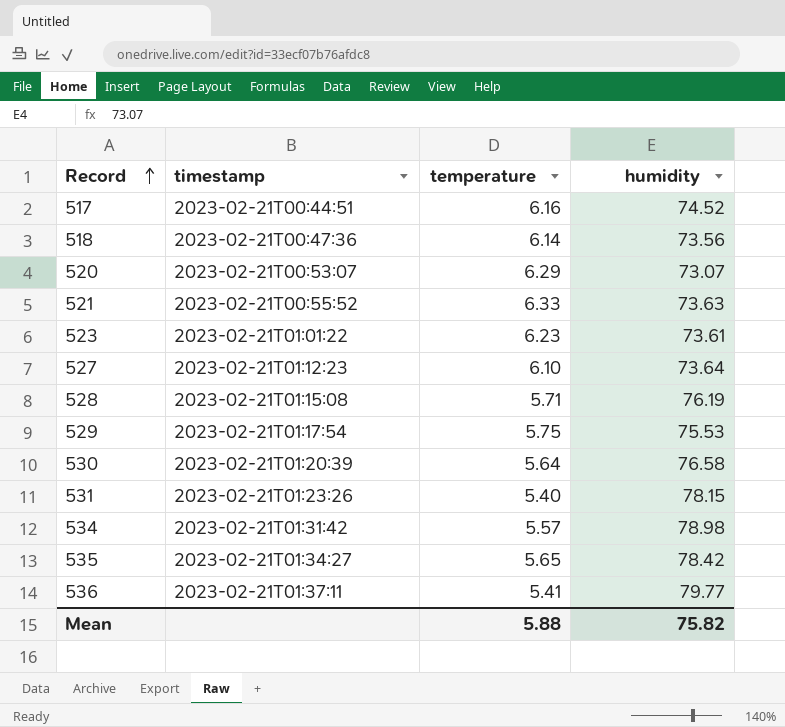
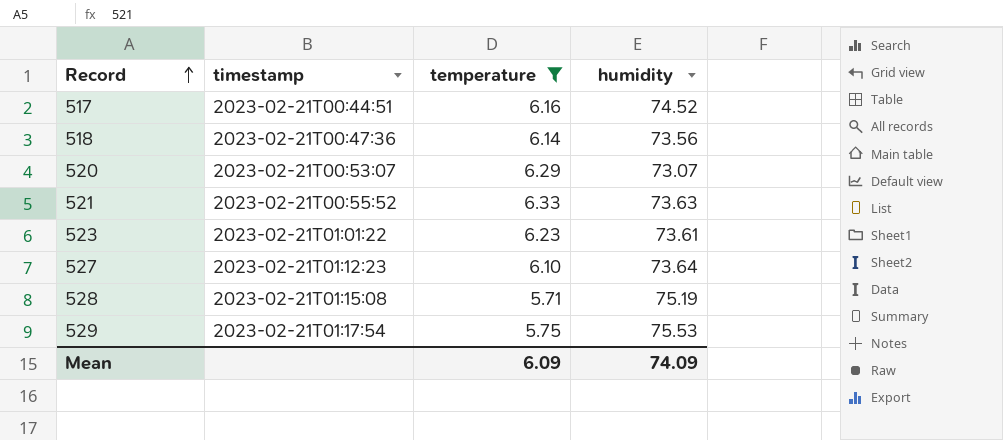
filter: none -> temperature >= 5.71
528 | humidity: 76.19 -> 75.19
Mean | temperature: 5.88 -> 6.09
Mean | humidity: 75.82 -> 74.09

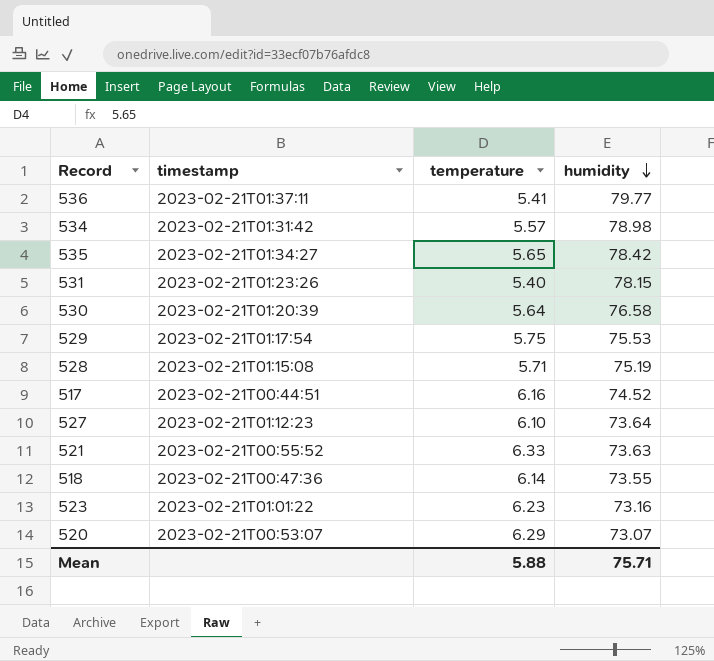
filter: temperature >= 5.71 -> none
row order: Record ascending -> humidity descending
518 | humidity: 73.56 -> 73.55
523 | humidity: 73.61 -> 73.16
Mean | temperature: 6.09 -> 5.88
Mean | humidity: 74.09 -> 75.71

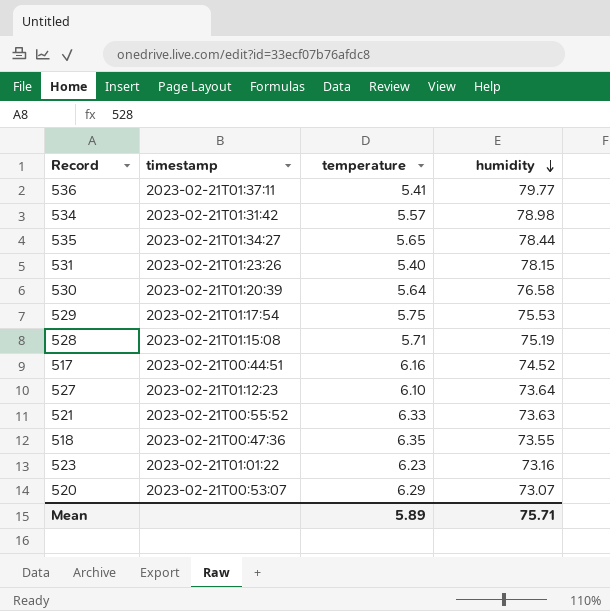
535 | humidity: 78.42 -> 78.44
518 | temperature: 6.14 -> 6.35
Mean | temperature: 5.88 -> 5.89

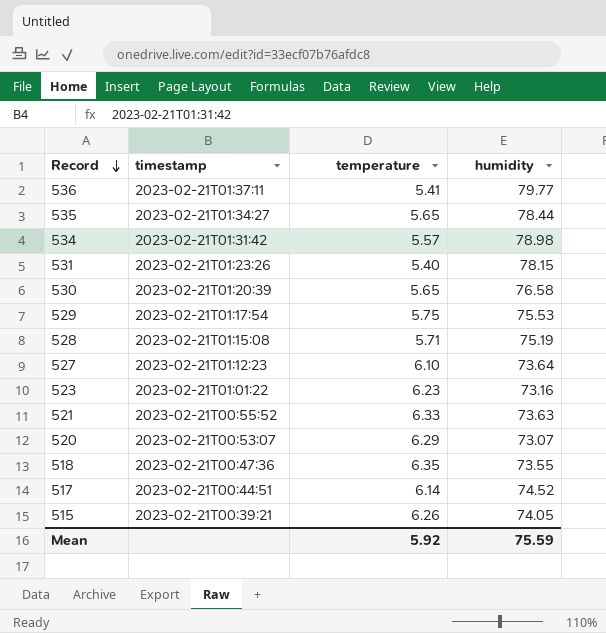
row order: humidity descending -> Record descending
530 | temperature: 5.64 -> 5.65
517 | temperature: 6.16 -> 6.14
row 515: none -> 2023-02-21T00:39:21 | 6.26 | 74.05
Mean | temperature: 5.89 -> 5.92
Mean | humidity: 75.71 -> 75.59

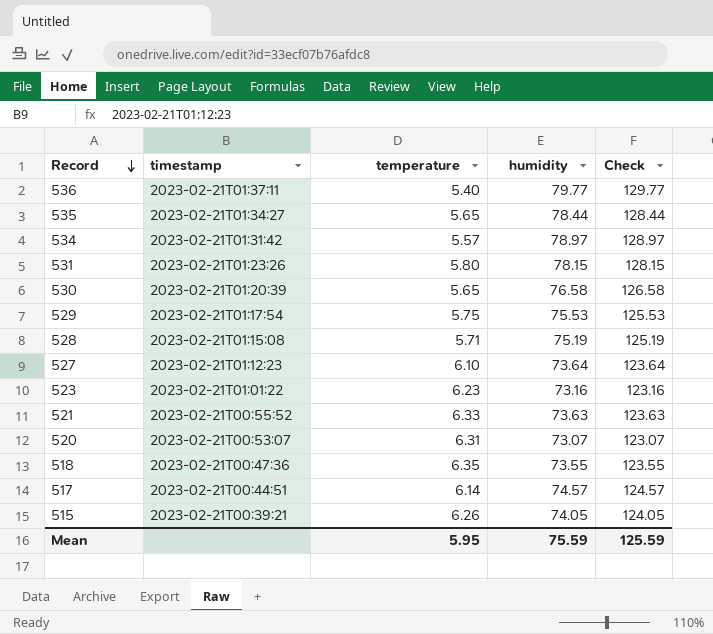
column Check | formula: none -> [humidity] + 50
536 | temperature: 5.41 -> 5.40
534 | humidity: 78.98 -> 78.97
531 | temperature: 5.40 -> 5.80
520 | temperature: 6.29 -> 6.31
517 | humidity: 74.52 -> 74.57
Mean | temperature: 5.92 -> 5.95

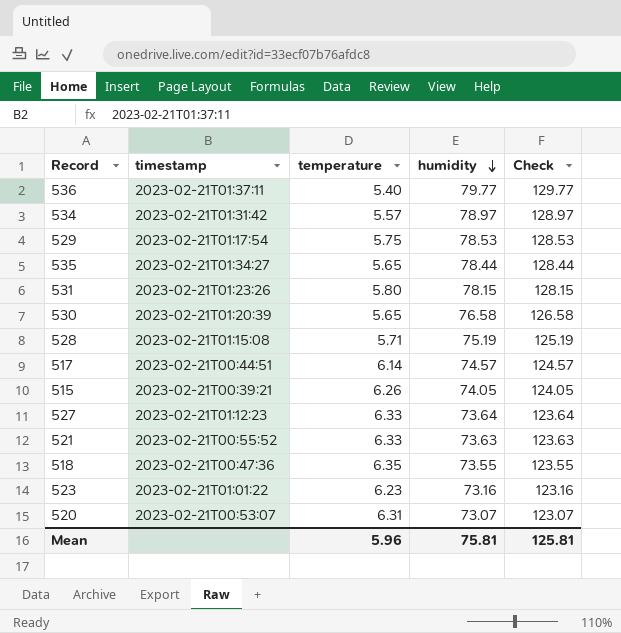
row order: Record descending -> humidity descending
529 | humidity: 75.53 -> 78.53
529 | Check: 125.53 -> 128.53
527 | temperature: 6.10 -> 6.33
Mean | temperature: 5.95 -> 5.96
Mean | humidity: 75.59 -> 75.81
Mean | Check: 125.59 -> 125.81

